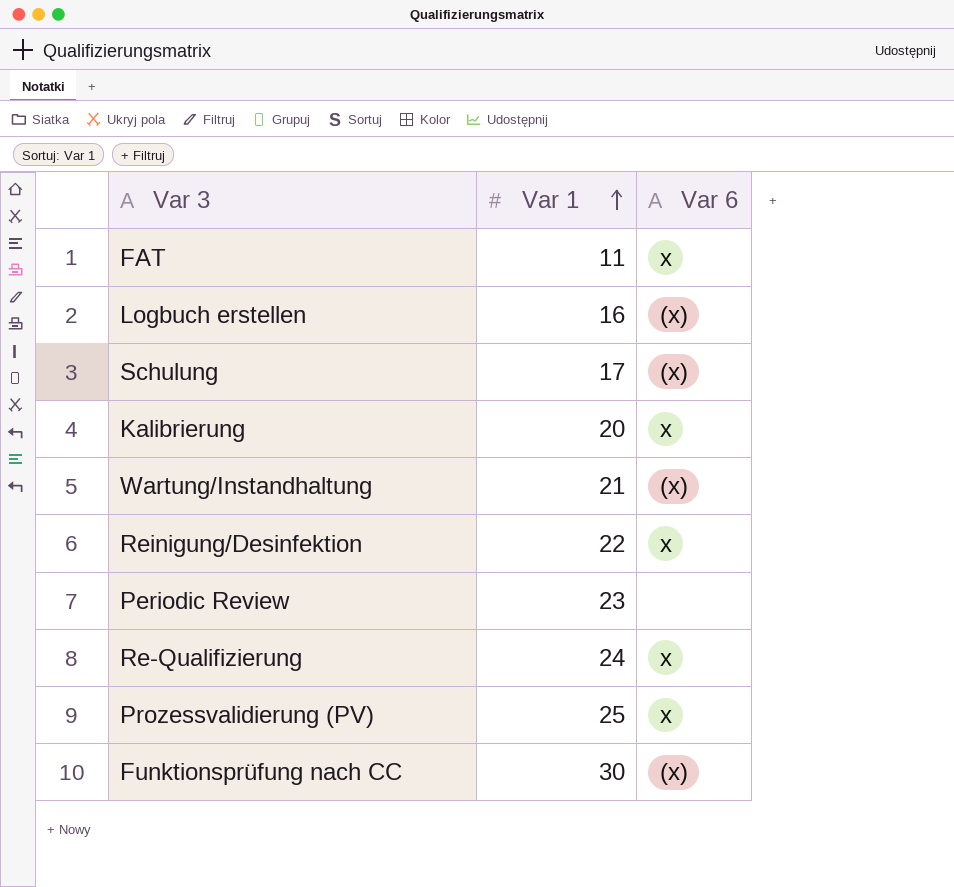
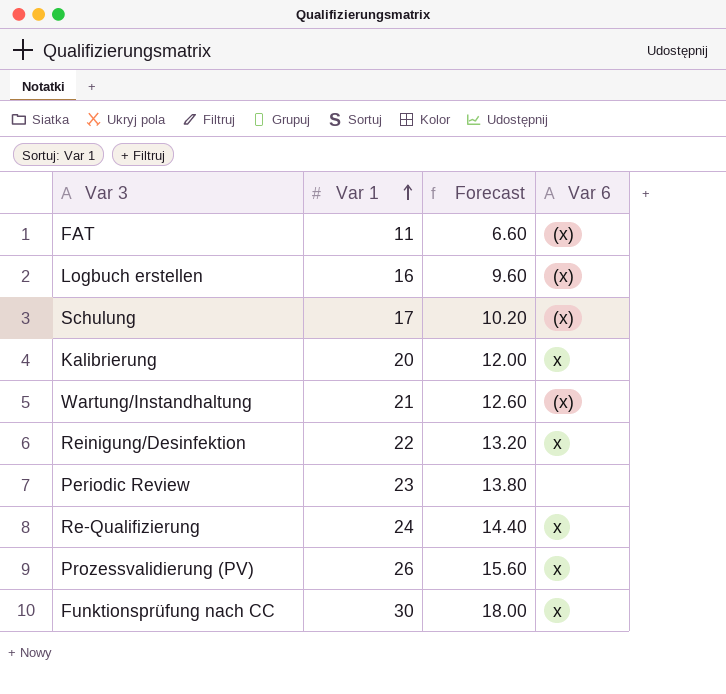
column Forecast | formula: none -> [Var 1] * 0.6
FAT | Var 6: x -> (x)
Prozessvalidierung (PV) | Var 1: 25 -> 26
Funktionsprüfung nach CC | Var 6: (x) -> x

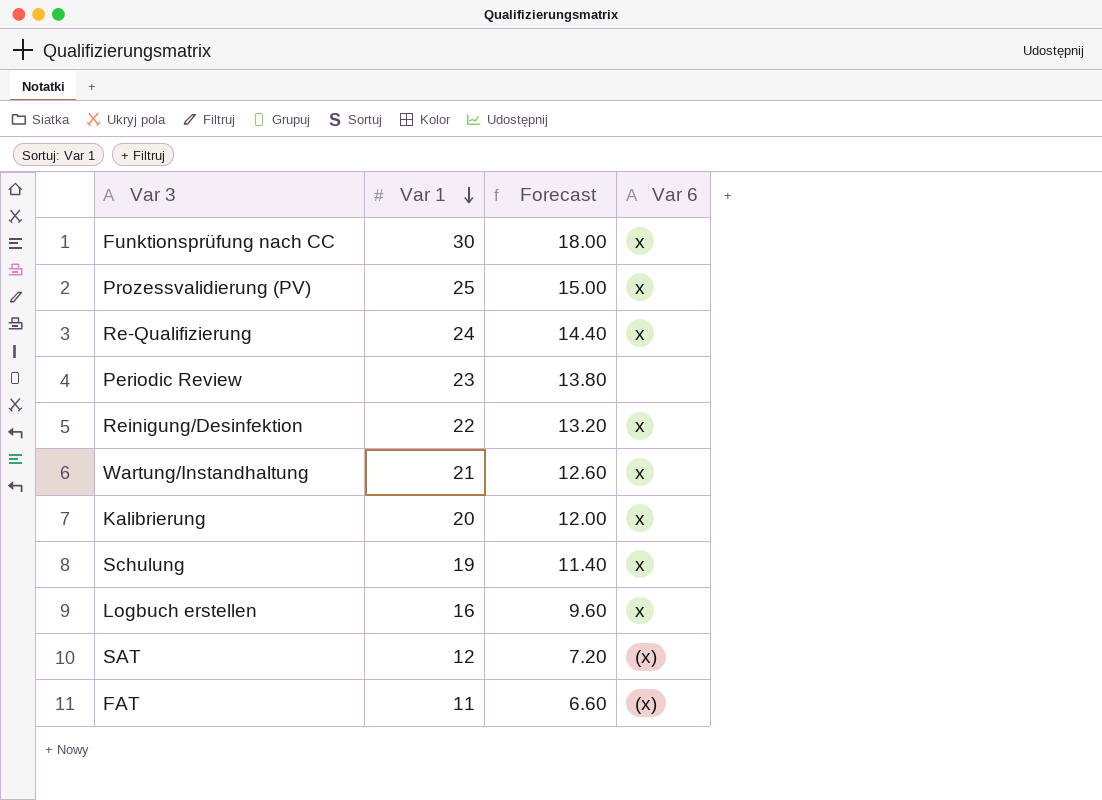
row order: Var 1 ascending -> Var 1 descending
Prozessvalidierung (PV) | Var 1: 26 -> 25
Prozessvalidierung (PV) | Forecast: 15.60 -> 15.00
Wartung/Instandhaltung | Var 6: (x) -> x
Schulung | Var 1: 17 -> 19
Schulung | Forecast: 10.20 -> 11.40
Schulung | Var 6: (x) -> x
Logbuch erstellen | Var 6: (x) -> x
row SAT: none -> 12 | 7.20 | (x)

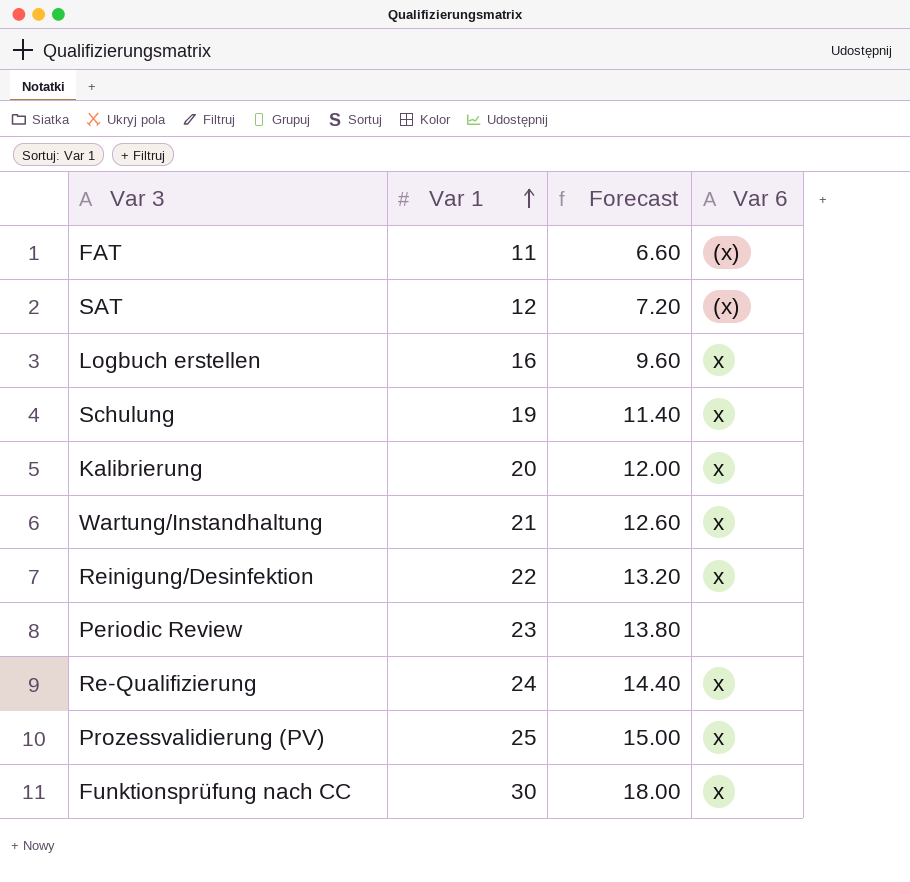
row order: Var 1 descending -> Var 1 ascending

